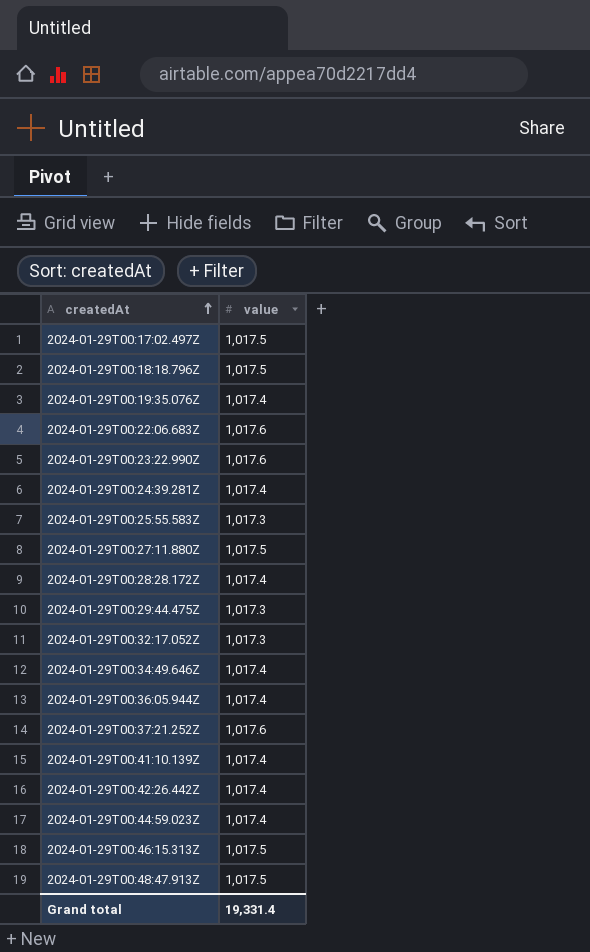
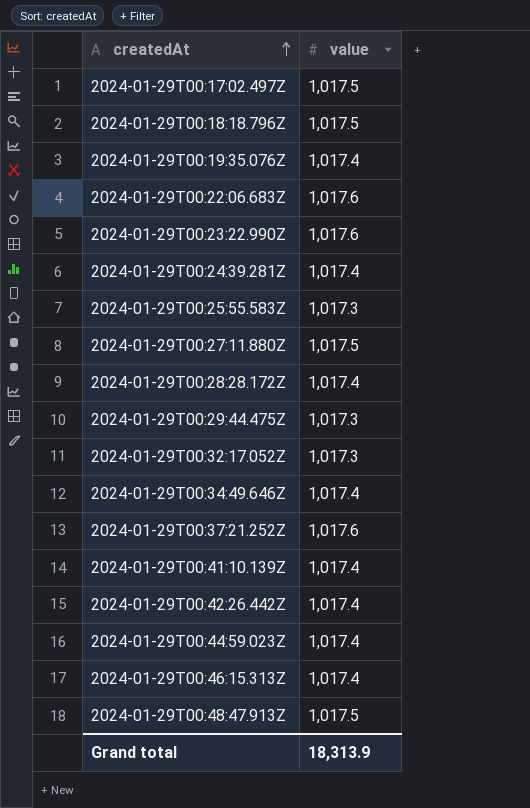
row 2024-01-29T00:36:05.944Z: 1,017.4 -> none
2024-01-29T00:46:15.313Z | value: 1,017.5 -> 1,017.4
Grand total | value: 19,331.4 -> 18,313.9

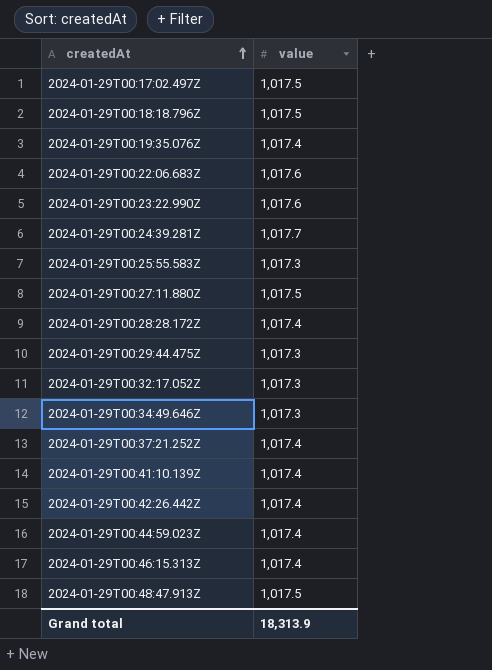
2024-01-29T00:24:39.281Z | value: 1,017.4 -> 1,017.7
2024-01-29T00:34:49.646Z | value: 1,017.4 -> 1,017.3
2024-01-29T00:37:21.252Z | value: 1,017.6 -> 1,017.4

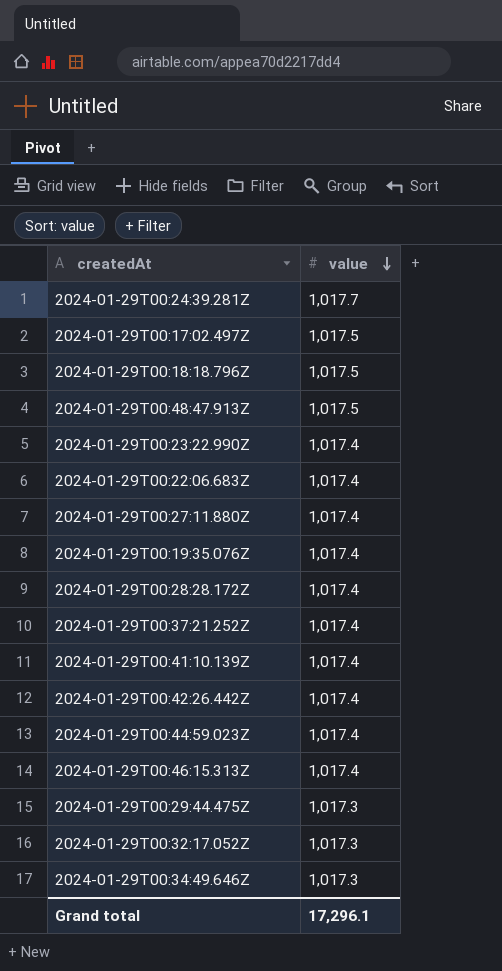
row order: createdAt ascending -> value descending
row 2024-01-29T00:25:55.583Z: 1,017.3 -> none
2024-01-29T00:23:22.990Z | value: 1,017.6 -> 1,017.4
2024-01-29T00:22:06.683Z | value: 1,017.6 -> 1,017.4
2024-01-29T00:27:11.880Z | value: 1,017.5 -> 1,017.4
Grand total | value: 18,313.9 -> 17,296.1

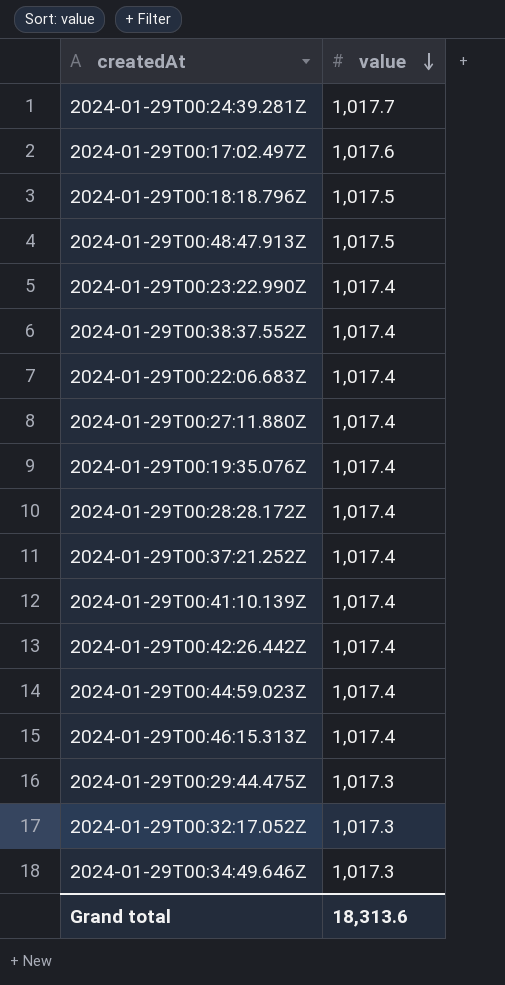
2024-01-29T00:17:02.497Z | value: 1,017.5 -> 1,017.6
row 2024-01-29T00:38:37.552Z: none -> 1,017.4
Grand total | value: 17,296.1 -> 18,313.6

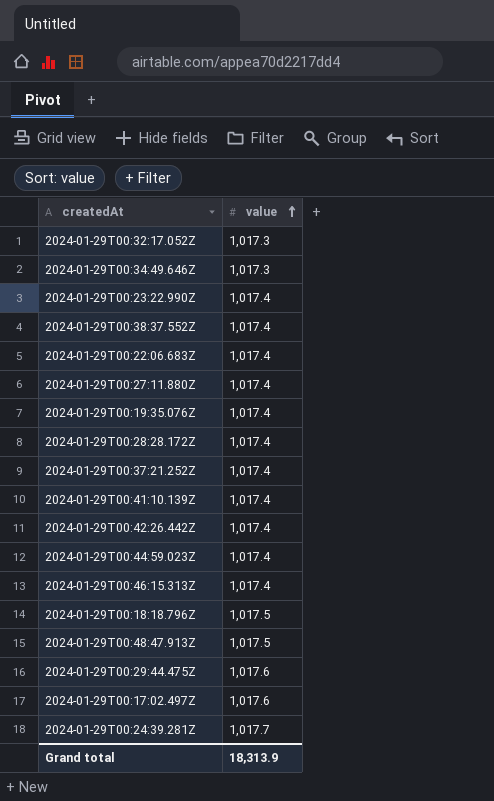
row order: value descending -> value ascending
2024-01-29T00:29:44.475Z | value: 1,017.3 -> 1,017.6
Grand total | value: 18,313.6 -> 18,313.9

